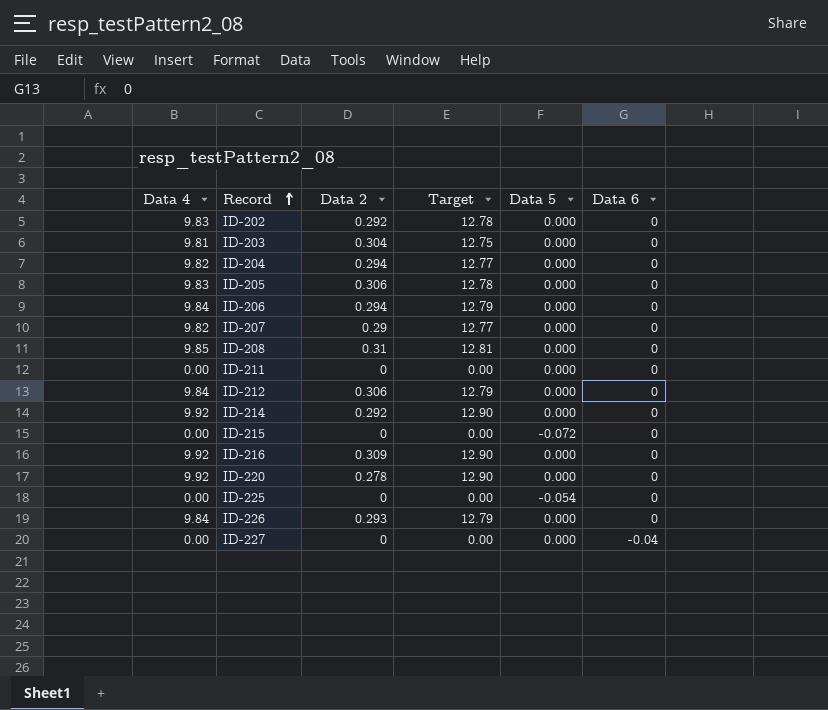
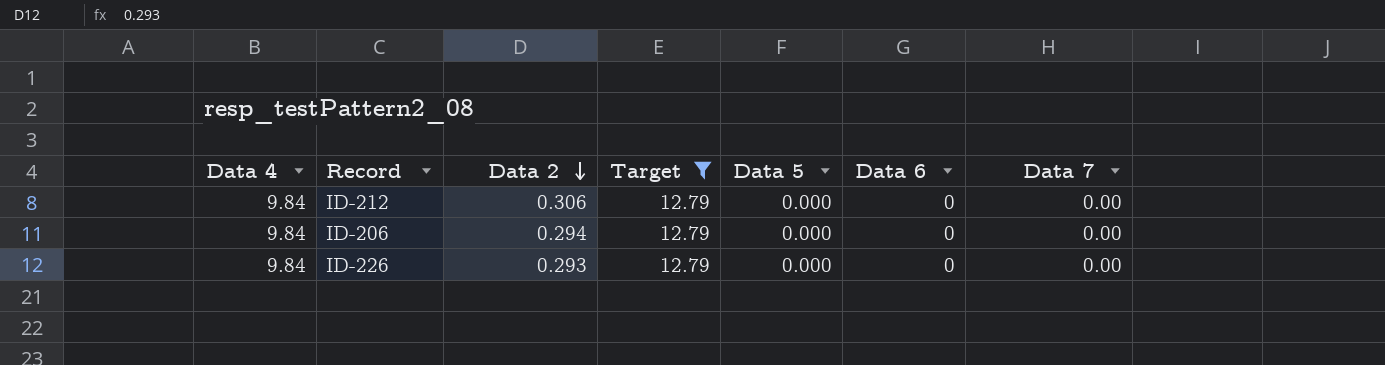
filter: none -> Target = 12.79
row order: Record ascending -> Data 2 descending
column Data 7 | position: none -> 7

